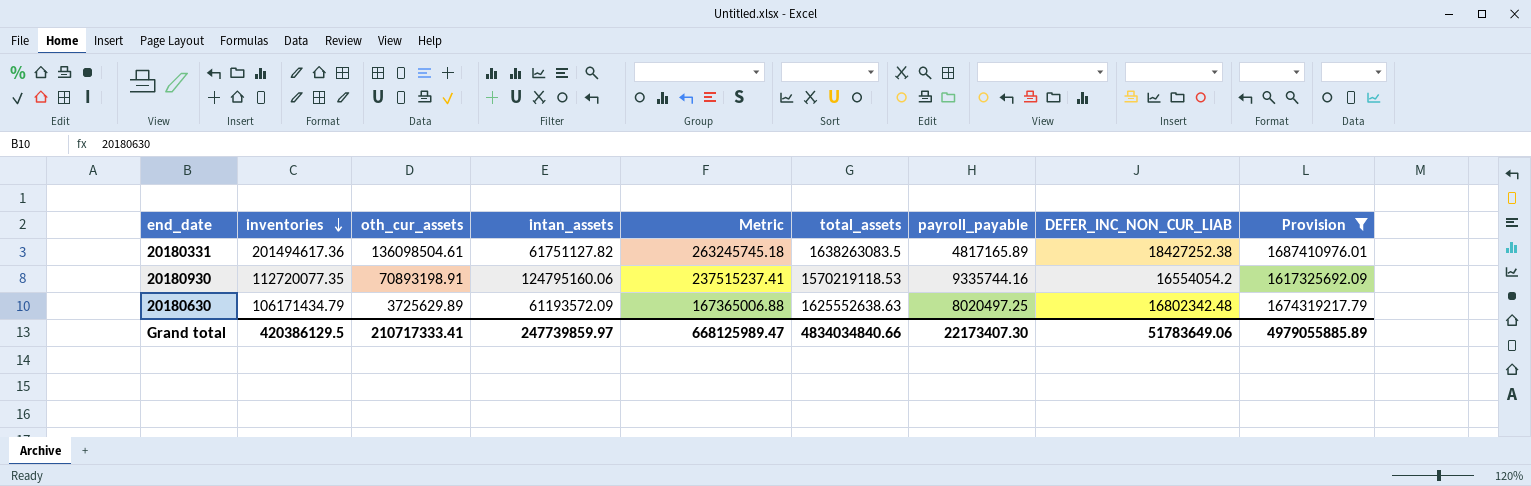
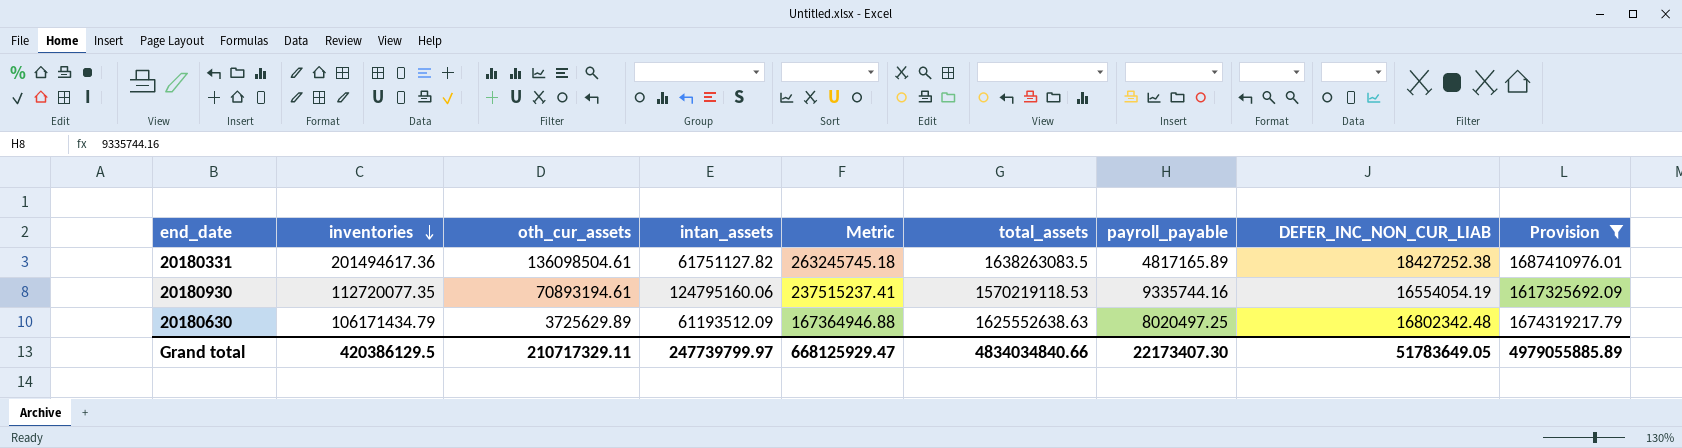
20180930 | oth_cur_assets: 70893198.91 -> 70893194.61
20180930 | DEFER_INC_NON_CUR_LIAB: 16554054.2 -> 16554054.19
20180630 | intan_assets: 61193572.09 -> 61193512.09
20180630 | Metric: 167365006.88 -> 167364946.88
Grand total | oth_cur_assets: 210717333.41 -> 210717329.11
Grand total | intan_assets: 247739859.97 -> 247739799.97
Grand total | Metric: 668125989.47 -> 668125929.47
Grand total | DEFER_INC_NON_CUR_LIAB: 51783649.06 -> 51783649.05

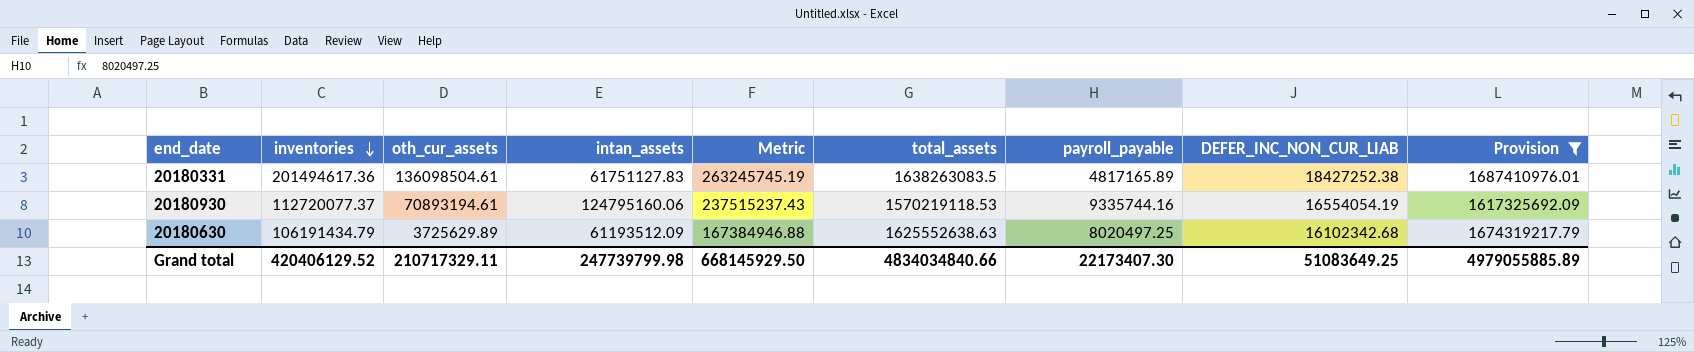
20180331 | intan_assets: 61751127.82 -> 61751127.83
20180331 | Metric: 263245745.18 -> 263245745.19
20180930 | inventories: 112720077.35 -> 112720077.37
20180930 | Metric: 237515237.41 -> 237515237.43
20180630 | inventories: 106171434.79 -> 106191434.79
20180630 | Metric: 167364946.88 -> 167384946.88
20180630 | DEFER_INC_NON_CUR_LIAB: 16802342.48 -> 16102342.68
Grand total | inventories: 420386129.5 -> 420406129.52
Grand total | intan_assets: 247739799.97 -> 247739799.98
Grand total | Metric: 668125929.47 -> 668145929.50
Grand total | DEFER_INC_NON_CUR_LIAB: 51783649.05 -> 51083649.25

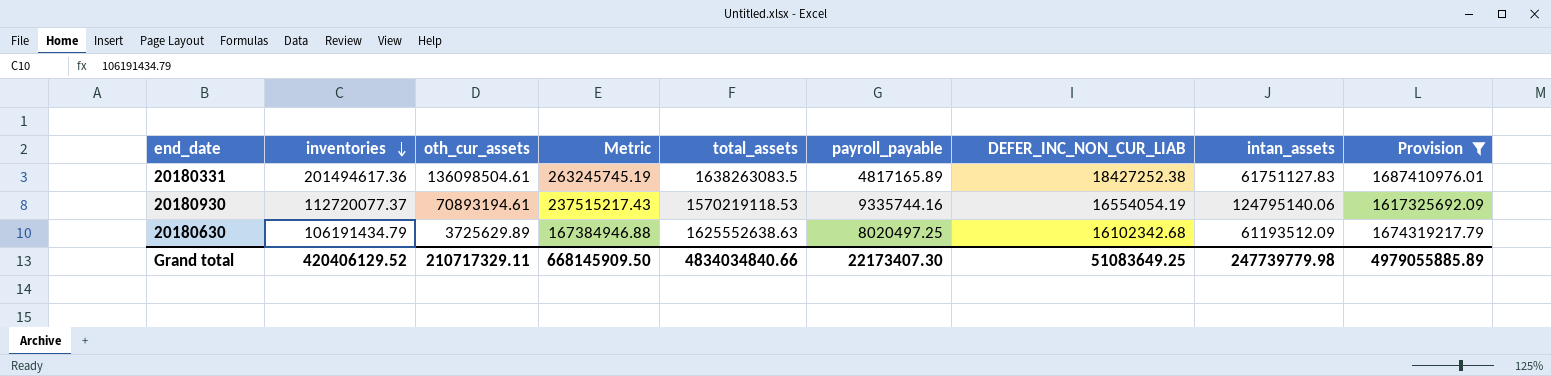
column intan_assets | position: 4 -> 8
20180930 | Metric: 237515237.43 -> 237515217.43
20180930 | intan_assets: 124795160.06 -> 124795140.06
Grand total | Metric: 668145929.50 -> 668145909.50
Grand total | intan_assets: 247739799.98 -> 247739779.98

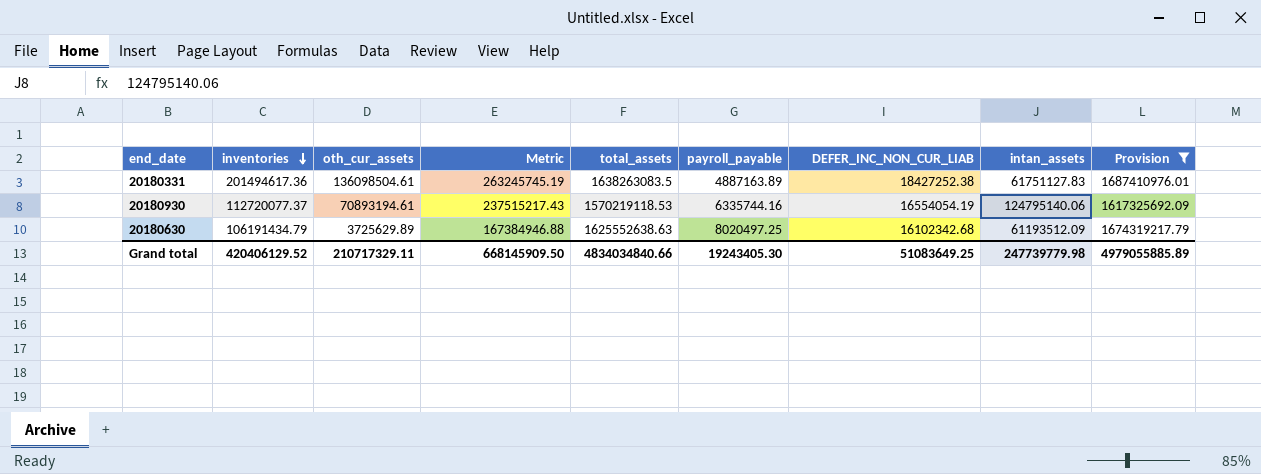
20180331 | payroll_payable: 4817165.89 -> 4887163.89
20180930 | payroll_payable: 9335744.16 -> 6335744.16
Grand total | payroll_payable: 22173407.30 -> 19243405.30

